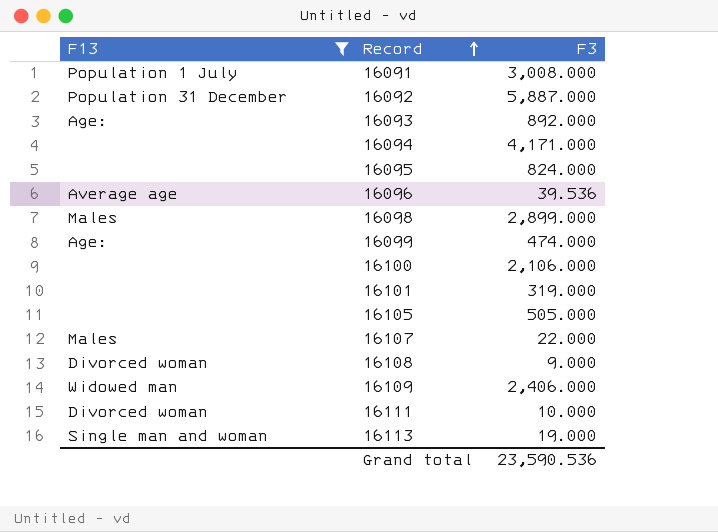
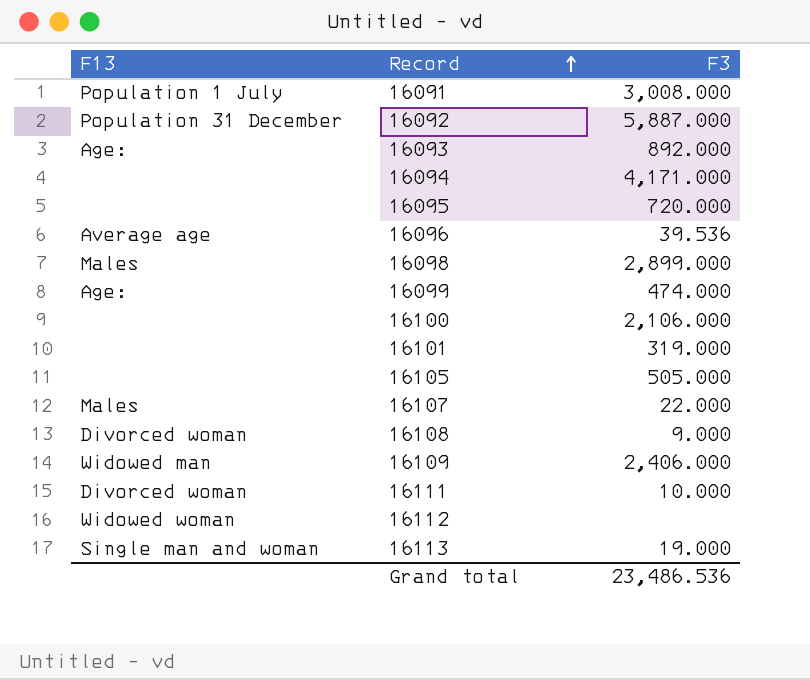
filter: F13 != Widowed woman -> none
16095 | F3: 824.000 -> 720.000
Grand total | F3: 23,590.536 -> 23,486.536

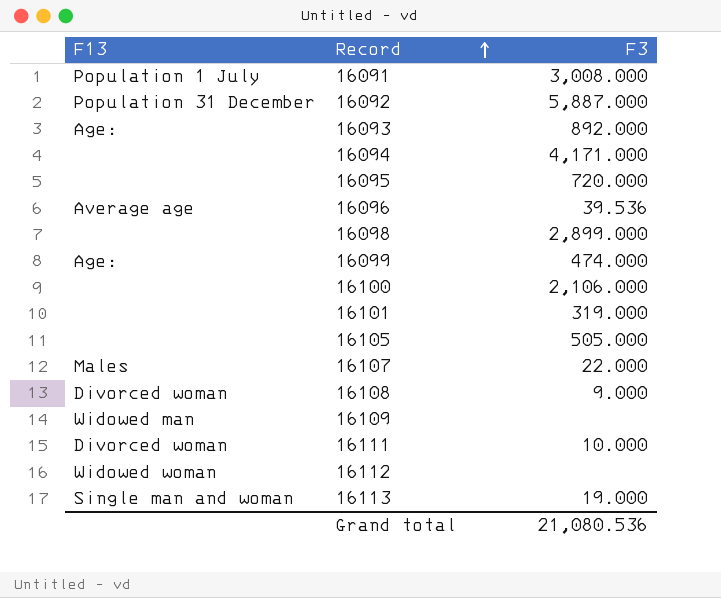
16098 | F13: Males -> none
16109 | F3: 2,406.000 -> none
Grand total | F3: 23,486.536 -> 21,080.536

